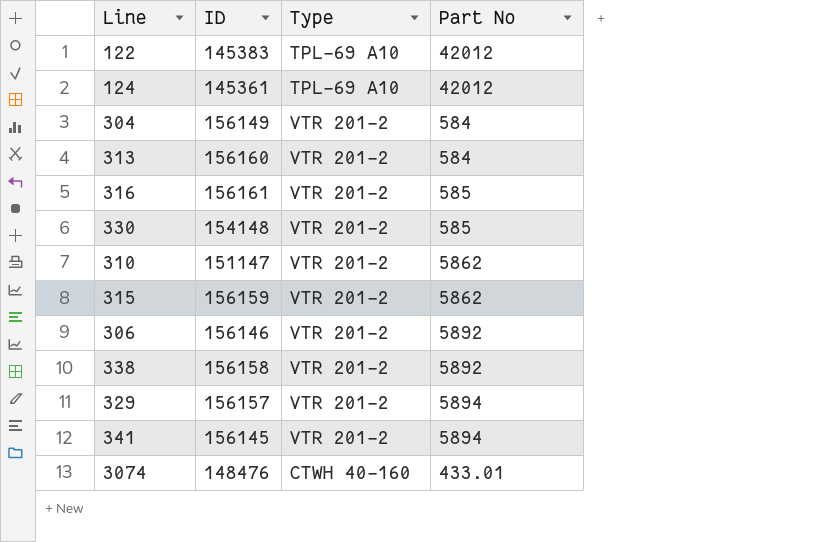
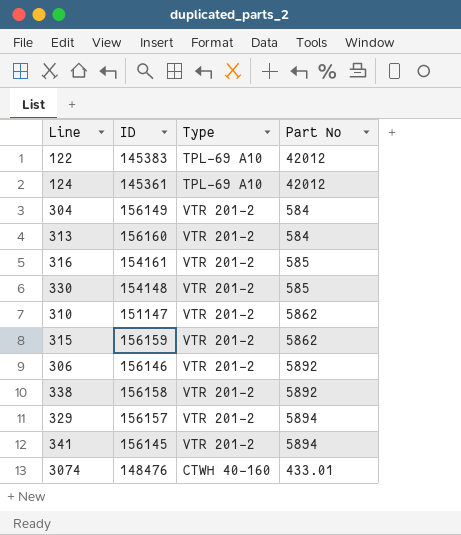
316 | ID: 156161 -> 154161

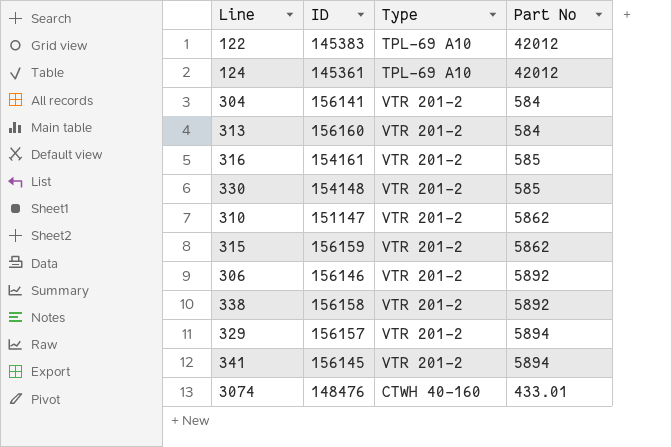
304 | ID: 156149 -> 156141

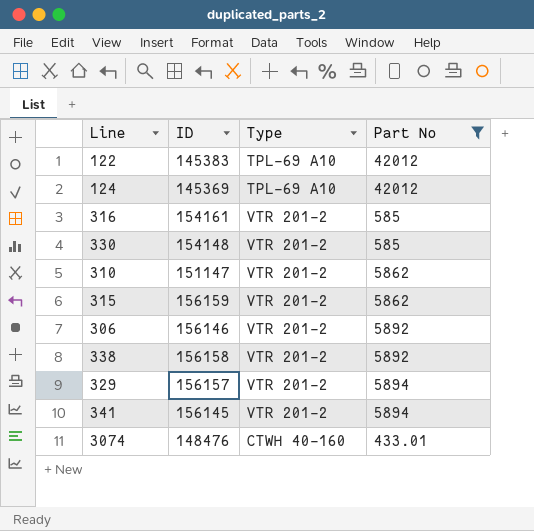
filter: none -> Part No != 584
124 | ID: 145361 -> 145369

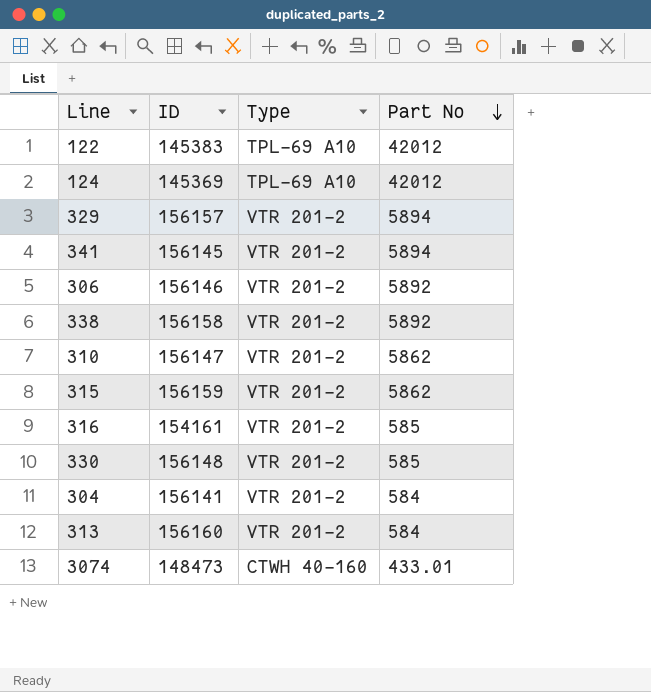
filter: Part No != 584 -> none
row order: none -> Part No descending
310 | ID: 151147 -> 156147
330 | ID: 154148 -> 156148
3074 | ID: 148476 -> 148473

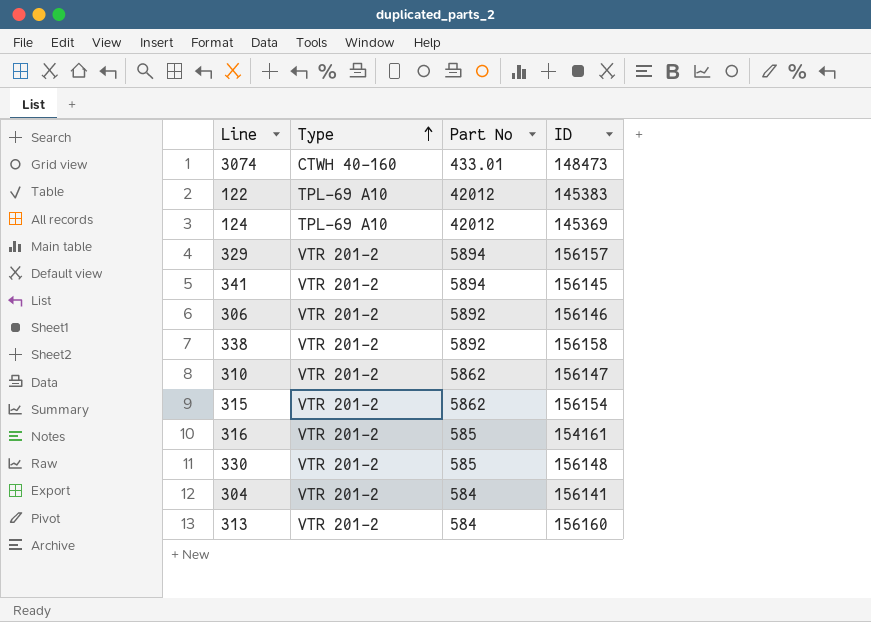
row order: Part No descending -> Type ascending
column ID | position: 2 -> 4
315 | ID: 156159 -> 156154

